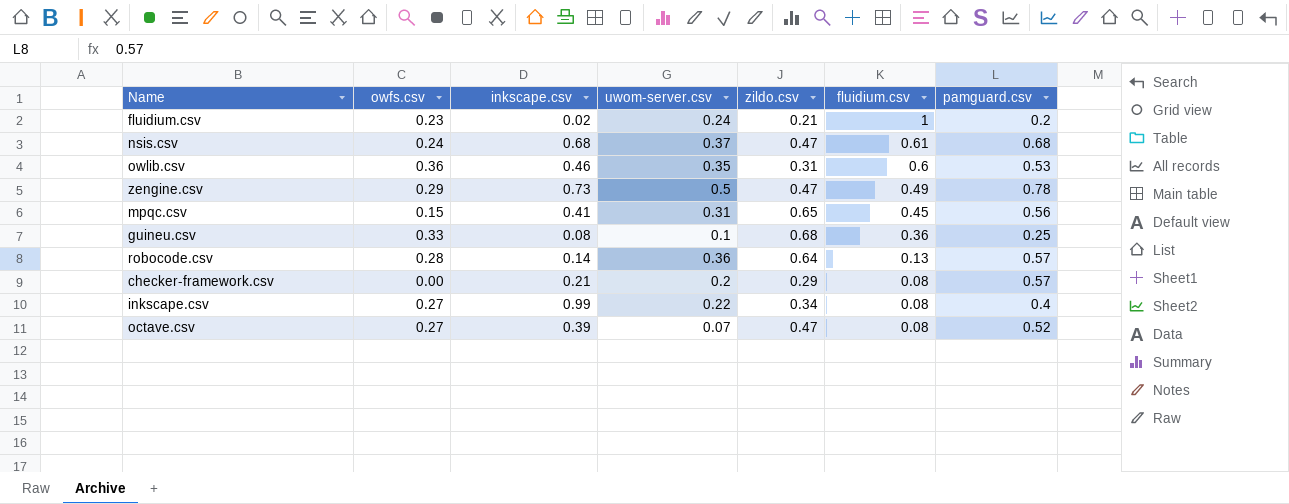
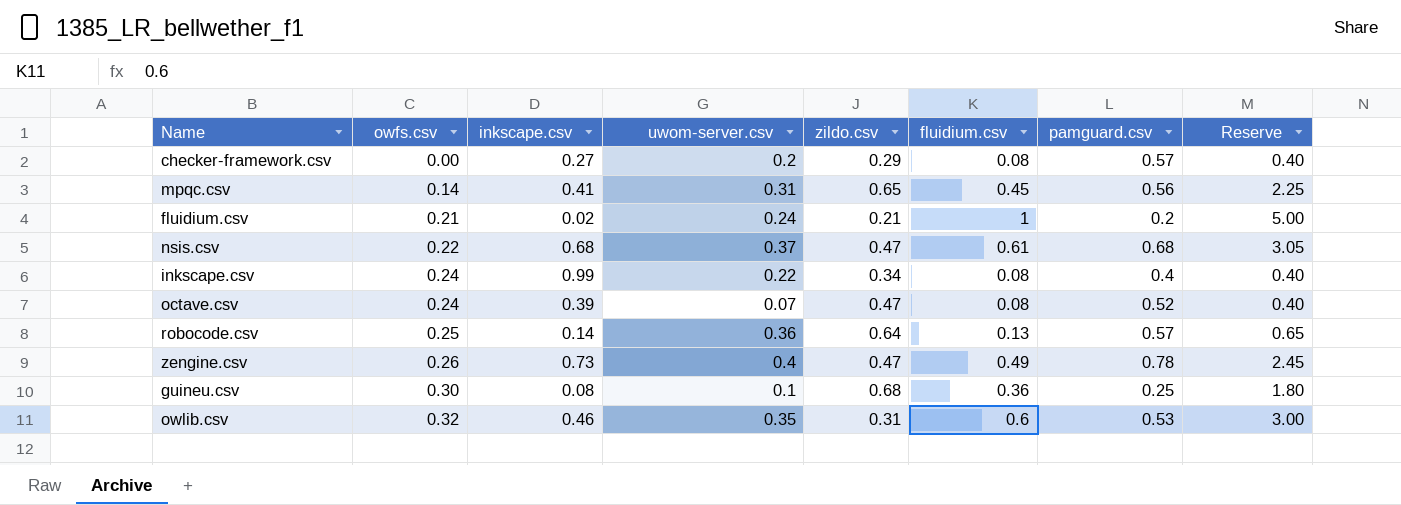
row order: fluidium.csv descending -> owfs.csv ascending
column Reserve | formula: none -> [fluidium.csv] * 5
checker-framework.csv | inkscape.csv: 0.21 -> 0.27
mpqc.csv | owfs.csv: 0.15 -> 0.14
fluidium.csv | owfs.csv: 0.23 -> 0.21
nsis.csv | owfs.csv: 0.24 -> 0.22
inkscape.csv | owfs.csv: 0.27 -> 0.24
octave.csv | owfs.csv: 0.27 -> 0.24
robocode.csv | owfs.csv: 0.28 -> 0.25
zengine.csv | owfs.csv: 0.29 -> 0.26
zengine.csv | uwom-server.csv: 0.5 -> 0.4
guineu.csv | owfs.csv: 0.33 -> 0.30
owlib.csv | owfs.csv: 0.36 -> 0.32

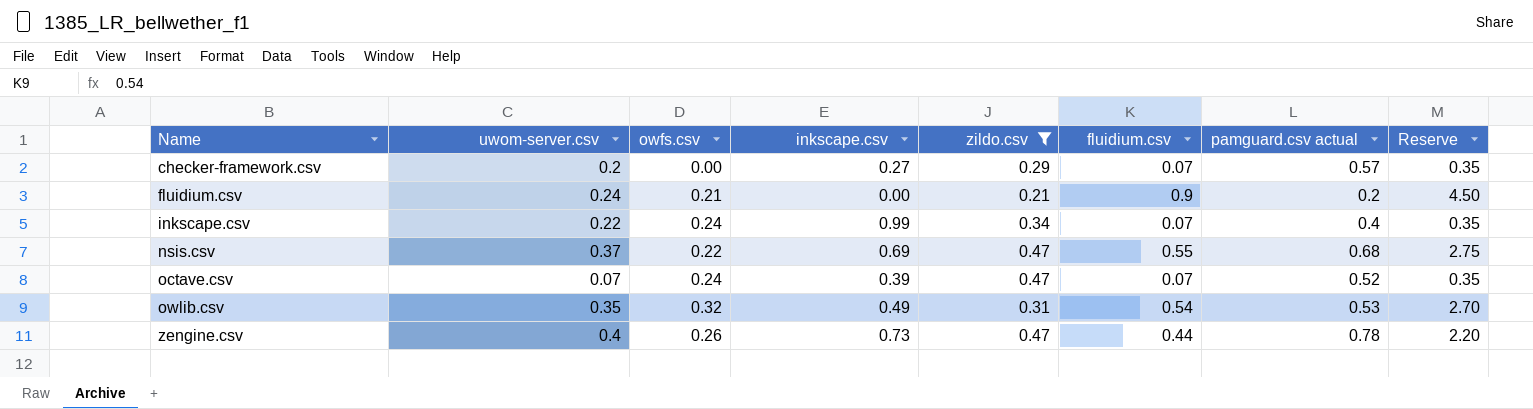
filter: none -> zildo.csv <= 0.47
row order: owfs.csv ascending -> Name ascending
column uwom-server.csv | position: 4 -> 2
column name: pamguard.csv -> pamguard.csv actual
checker-framework.csv | fluidium.csv: 0.08 -> 0.07
checker-framework.csv | Reserve: 0.40 -> 0.35
fluidium.csv | inkscape.csv: 0.02 -> 0.00
fluidium.csv | fluidium.csv: 1 -> 0.9
fluidium.csv | Reserve: 5.00 -> 4.50
inkscape.csv | fluidium.csv: 0.08 -> 0.07
inkscape.csv | Reserve: 0.40 -> 0.35
nsis.csv | inkscape.csv: 0.68 -> 0.69
nsis.csv | fluidium.csv: 0.61 -> 0.55
nsis.csv | Reserve: 3.05 -> 2.75
octave.csv | fluidium.csv: 0.08 -> 0.07
octave.csv | Reserve: 0.40 -> 0.35
owlib.csv | inkscape.csv: 0.46 -> 0.49
owlib.csv | fluidium.csv: 0.6 -> 0.54
owlib.csv | Reserve: 3.00 -> 2.70
zengine.csv | fluidium.csv: 0.49 -> 0.44
zengine.csv | Reserve: 2.45 -> 2.20

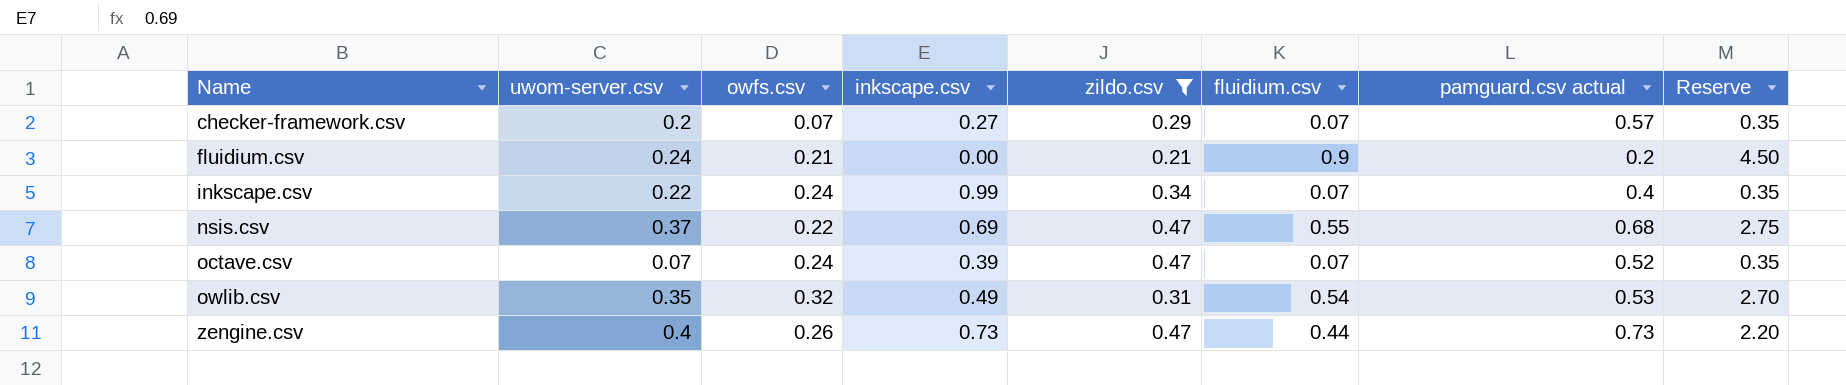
checker-framework.csv | owfs.csv: 0.00 -> 0.07
zengine.csv | pamguard.csv actual: 0.78 -> 0.73

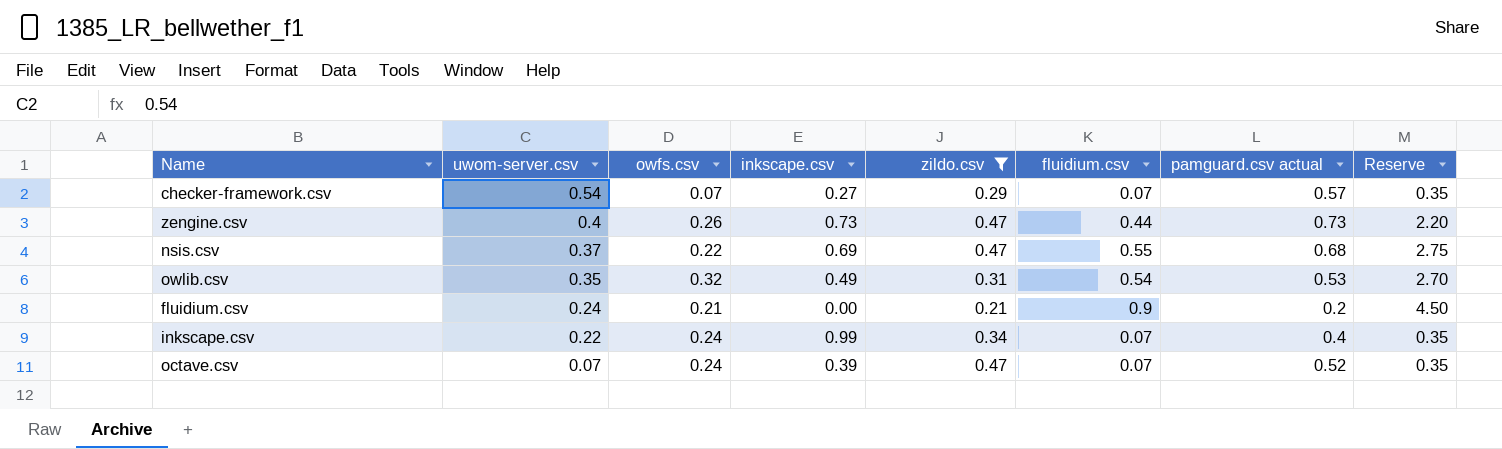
row order: Name ascending -> uwom-server.csv descending
checker-framework.csv | uwom-server.csv: 0.2 -> 0.54

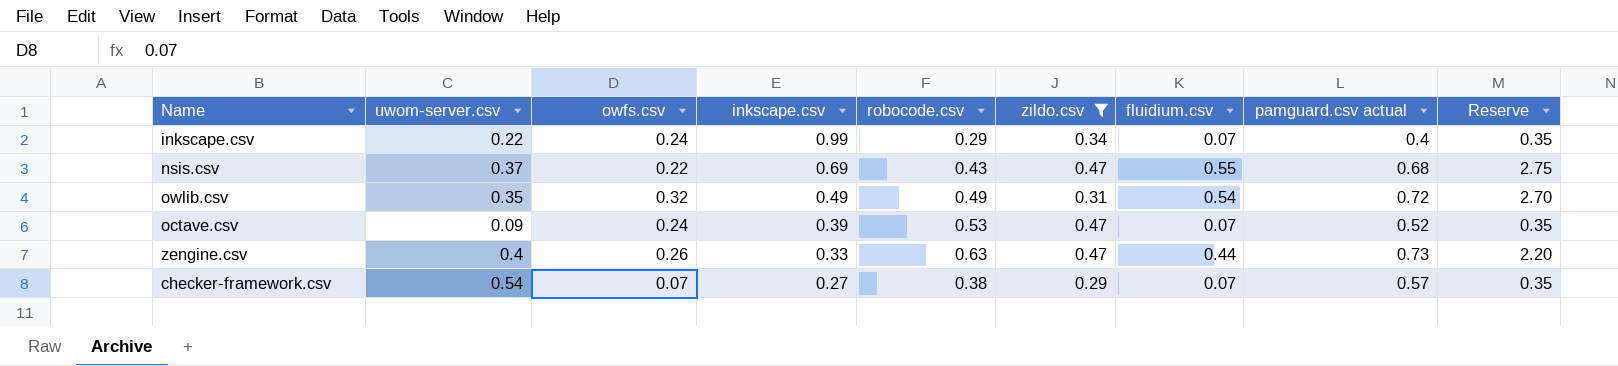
row order: uwom-server.csv descending -> inkscape.csv descending
column robocode.csv | position: none -> 5
row fluidium.csv: 0.24 | 0.21 | 0.00 | 0.21 | 0.9 | 0.2 | 4.50 -> none
owlib.csv | pamguard.csv actual: 0.53 -> 0.72
octave.csv | uwom-server.csv: 0.07 -> 0.09
zengine.csv | inkscape.csv: 0.73 -> 0.33

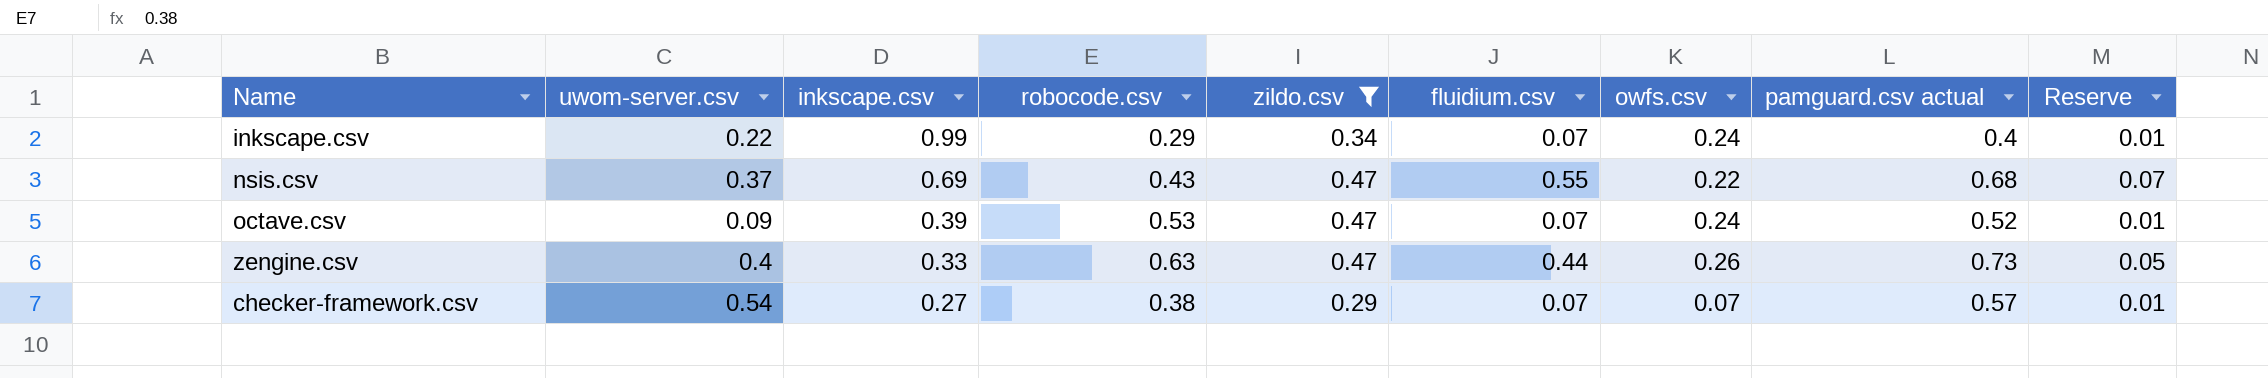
column owfs.csv | position: 3 -> 7
column Reserve | formula: [fluidium.csv] * 5 -> [fluidium.csv] * 0.12
row owlib.csv: 0.35 | 0.32 | 0.49 | 0.49 | 0.31 | 0.54 | 0.72 | 2.70 -> none

